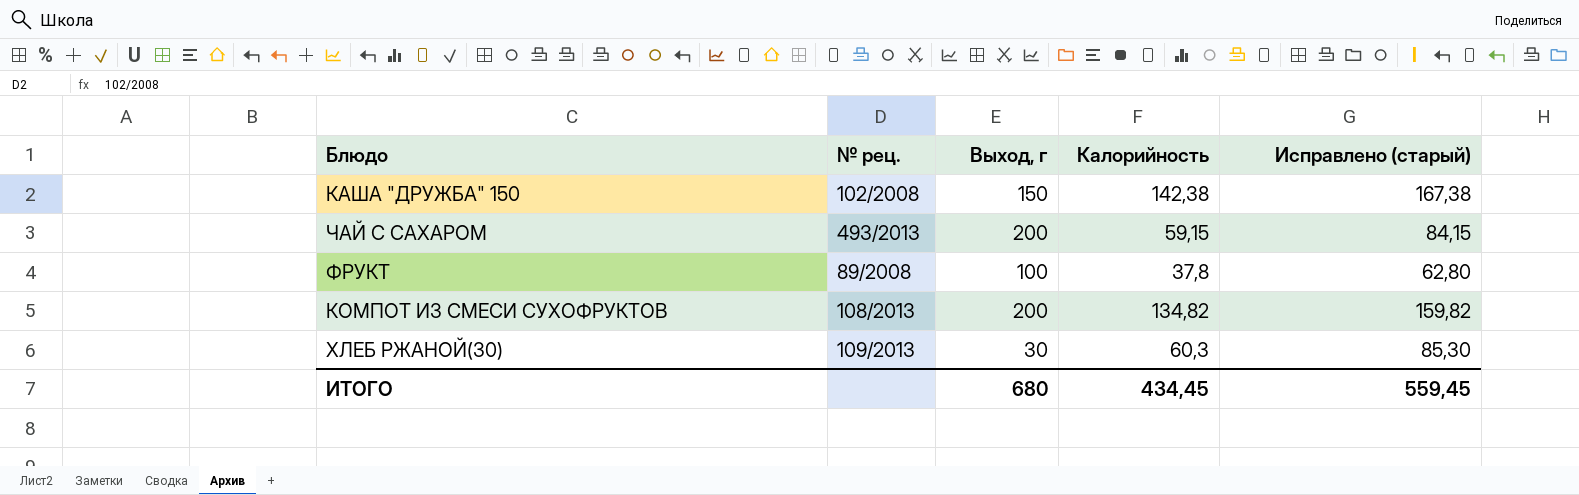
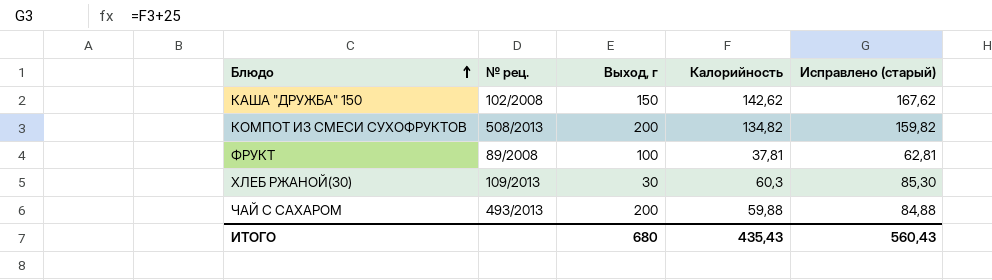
row order: none -> Блюдо ascending
КАША "ДРУЖБА" 150 | Калорийность: 142,38 -> 142,62
КАША "ДРУЖБА" 150 | Исправлено (старый): 167,38 -> 167,62
КОМПОТ ИЗ СМЕСИ СУХОФРУКТОВ | № рец.: 108/2013 -> 508/2013
ФРУКТ | Калорийность: 37,8 -> 37,81
ФРУКТ | Исправлено (старый): 62,80 -> 62,81
ЧАЙ С САХАРОМ | Калорийность: 59,15 -> 59,88
ЧАЙ С САХАРОМ | Исправлено (старый): 84,15 -> 84,88
ИТОГО | Калорийность: 434,45 -> 435,43
ИТОГО | Исправлено (старый): 559,45 -> 560,43

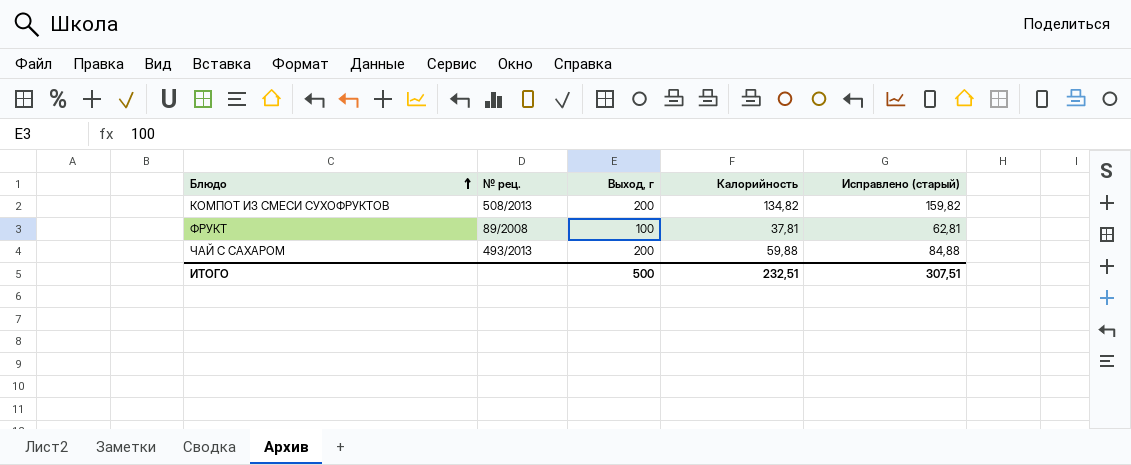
row КАША "ДРУЖБА" 150: 102/2008 | 150 | 142,62 | 167,62 -> none
row ХЛЕБ РЖАНОЙ(30): 109/2013 | 30 | 60,3 | 85,30 -> none
ИТОГО | Выход, г: 680 -> 500
ИТОГО | Калорийность: 435,43 -> 232,51
ИТОГО | Исправлено (старый): 560,43 -> 307,51

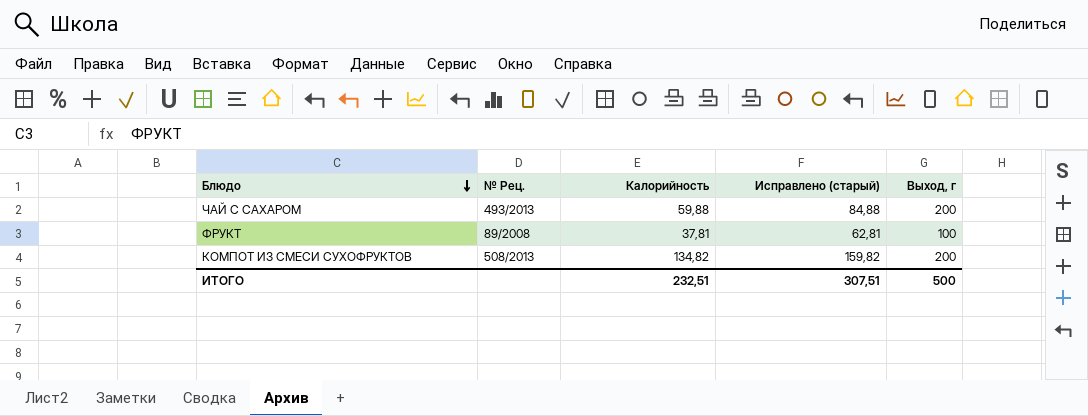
row order: Блюдо ascending -> Блюдо descending
column name: № рец. -> № Рец.
column Выход, г | position: 3 -> 5

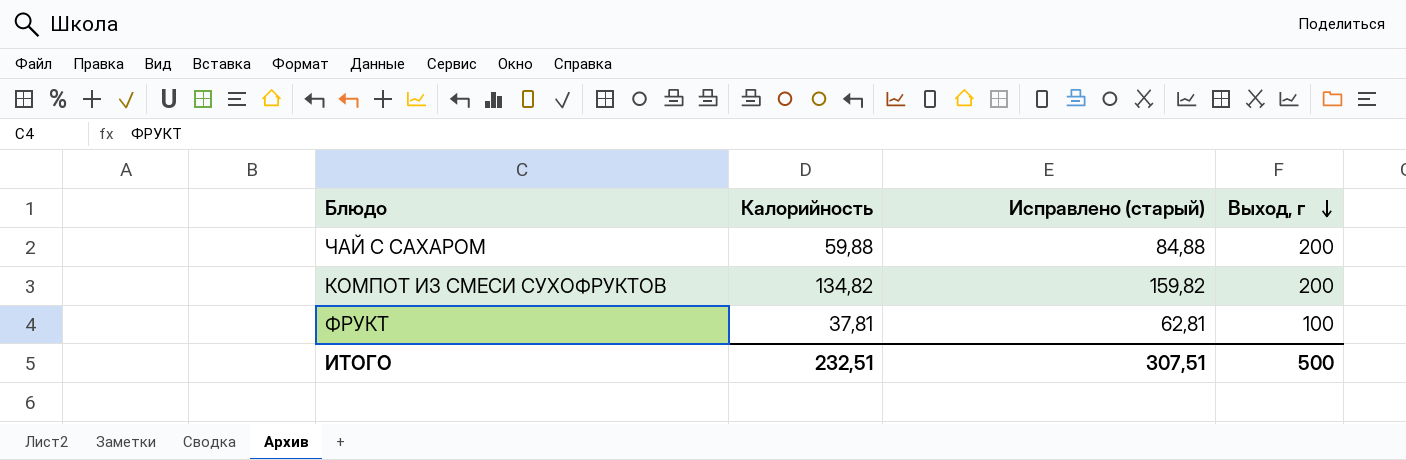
row order: Блюдо descending -> Выход, г descending
column № Рец. | position: 2 -> none

